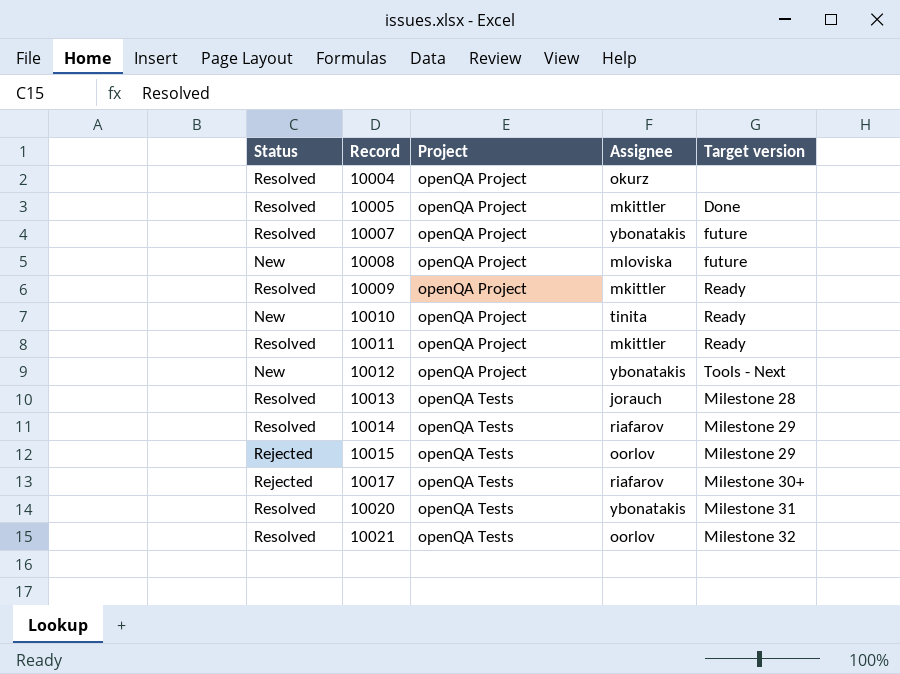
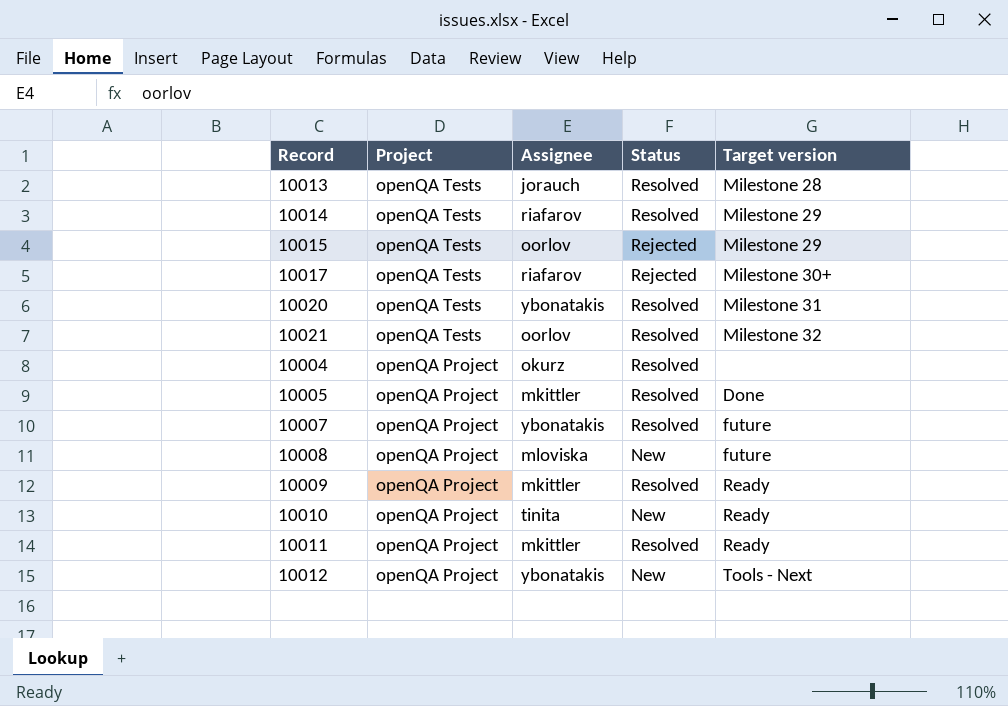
row order: Record ascending -> Project descending
column Status | position: 1 -> 4

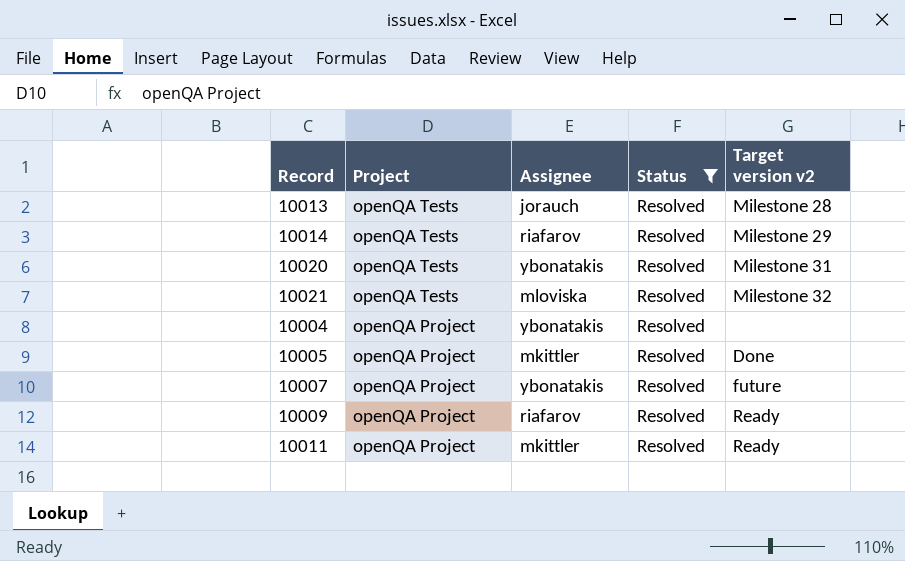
filter: none -> Status = Resolved
column name: Target version -> Target version v2
10021 | Assignee: oorlov -> mloviska
10004 | Assignee: okurz -> ybonatakis
10009 | Assignee: mkittler -> riafarov

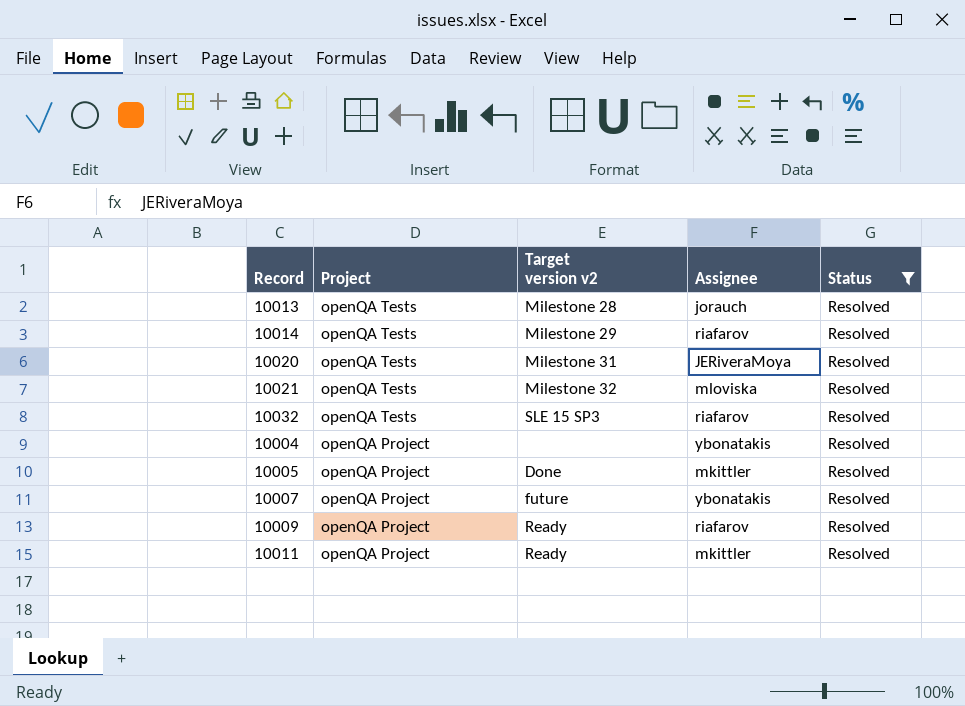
column Target version v2 | position: 5 -> 3
10020 | Assignee: ybonatakis -> JERiveraMoya
row 10032: none -> openQA Tests | SLE 15 SP3 | riafarov | Resolved

